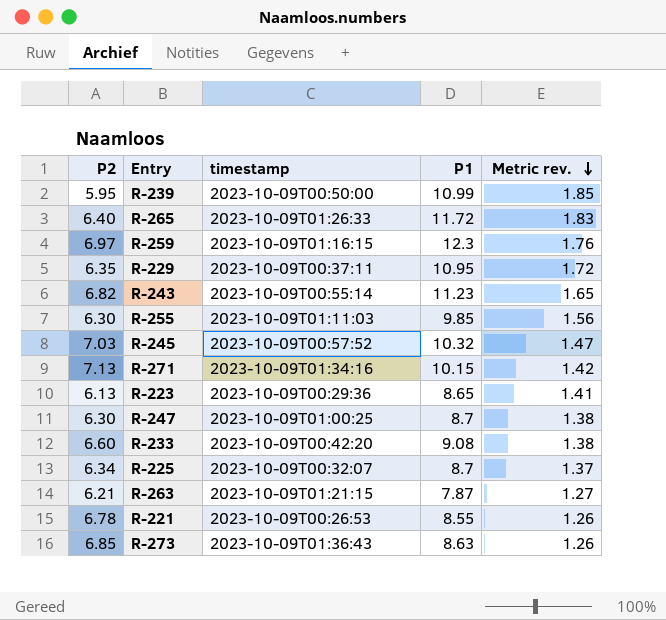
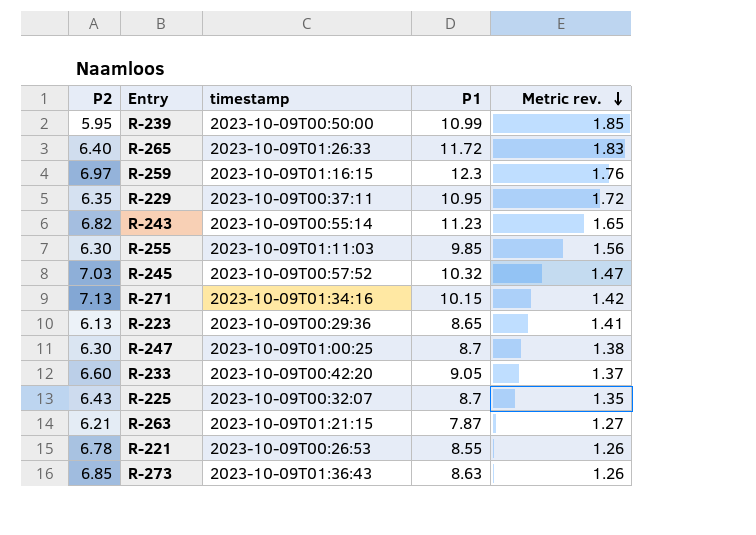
R-233 | P1: 9.08 -> 9.05
R-233 | Metric rev.: 1.38 -> 1.37
R-225 | P2: 6.34 -> 6.43
R-225 | Metric rev.: 1.37 -> 1.35

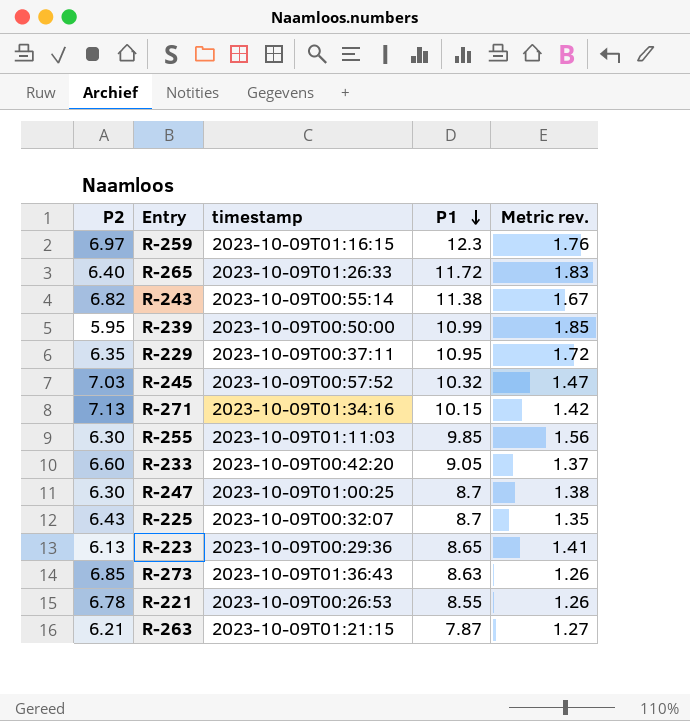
row order: Metric rev. descending -> P1 descending
R-243 | P1: 11.23 -> 11.38
R-243 | Metric rev.: 1.65 -> 1.67

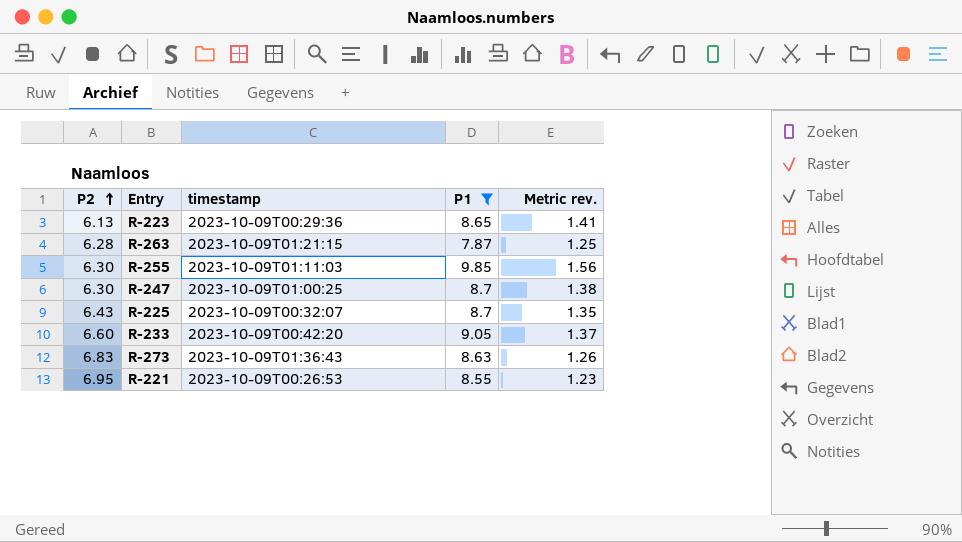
filter: none -> P1 <= 9.85
row order: P1 descending -> P2 ascending
R-263 | P2: 6.21 -> 6.28
R-263 | Metric rev.: 1.27 -> 1.25
R-273 | P2: 6.85 -> 6.83
R-221 | P2: 6.78 -> 6.95
R-221 | Metric rev.: 1.26 -> 1.23

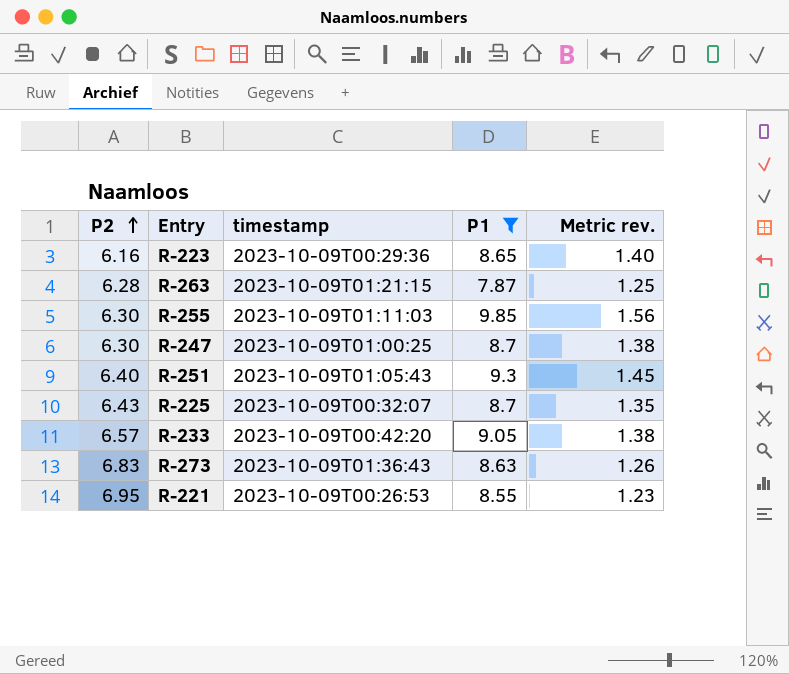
R-223 | P2: 6.13 -> 6.16
R-223 | Metric rev.: 1.41 -> 1.40
row R-251: none -> 6.40 | 2023-10-09T01:05:43 | 9.3 | 1.45
R-233 | P2: 6.60 -> 6.57
R-233 | Metric rev.: 1.37 -> 1.38

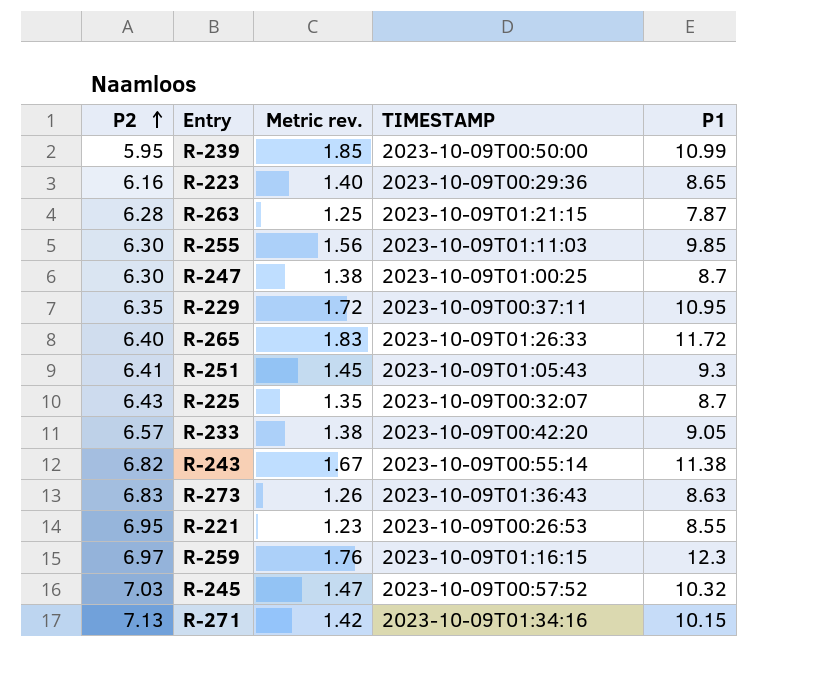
filter: P1 <= 9.85 -> none
column Metric rev. | position: 5 -> 3
column name: timestamp -> TIMESTAMP
R-251 | P2: 6.40 -> 6.41

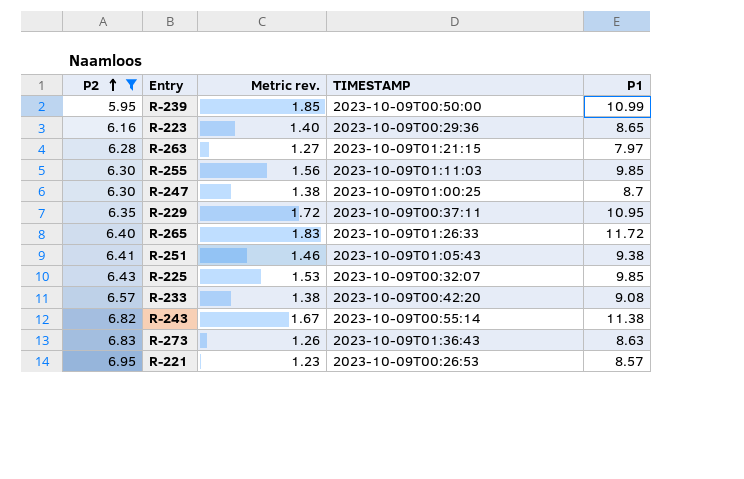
filter: none -> P2 <= 6.95
R-263 | Metric rev.: 1.25 -> 1.27
R-263 | P1: 7.87 -> 7.97
R-251 | Metric rev.: 1.45 -> 1.46
R-251 | P1: 9.3 -> 9.38
R-225 | Metric rev.: 1.35 -> 1.53
R-225 | P1: 8.7 -> 9.85
R-233 | P1: 9.05 -> 9.08
R-221 | P1: 8.55 -> 8.57

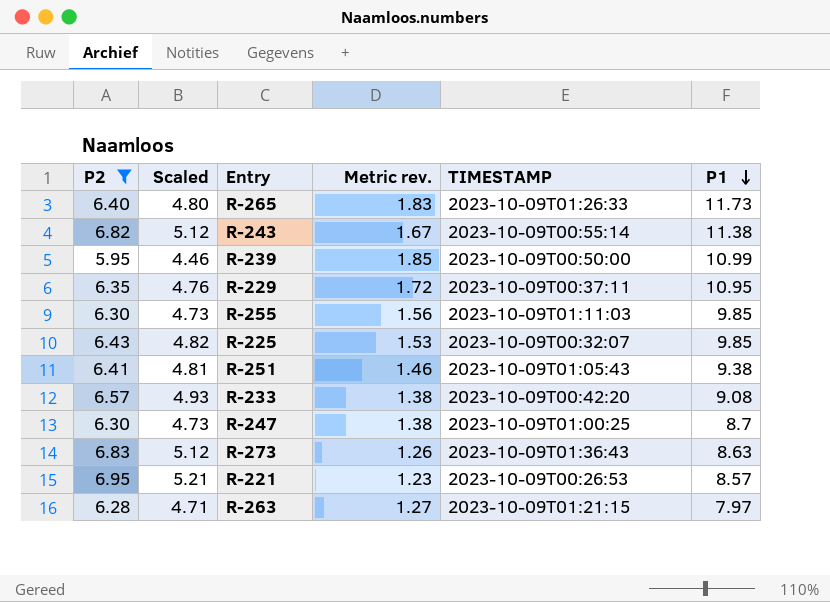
row order: P2 ascending -> P1 descending
column Scaled | formula: none -> [P2] * 0.75
row R-223: 6.16 | 1.40 | 2023-10-09T00:29:36 | 8.65 -> none
R-265 | P1: 11.72 -> 11.73

